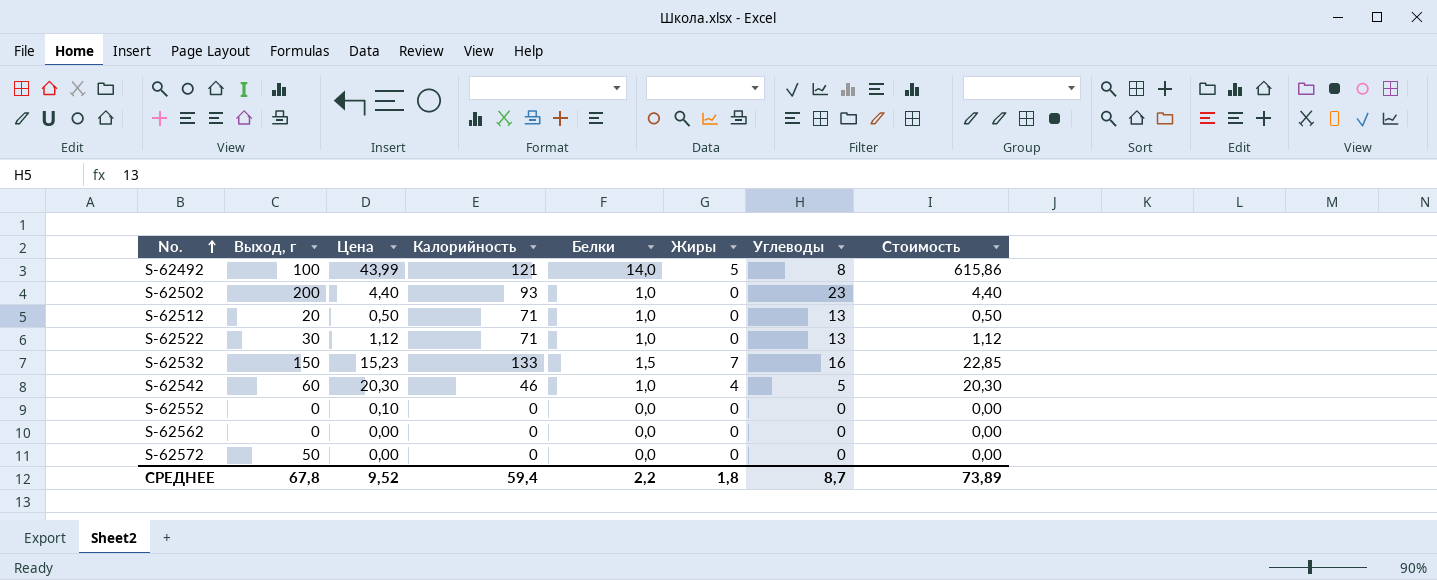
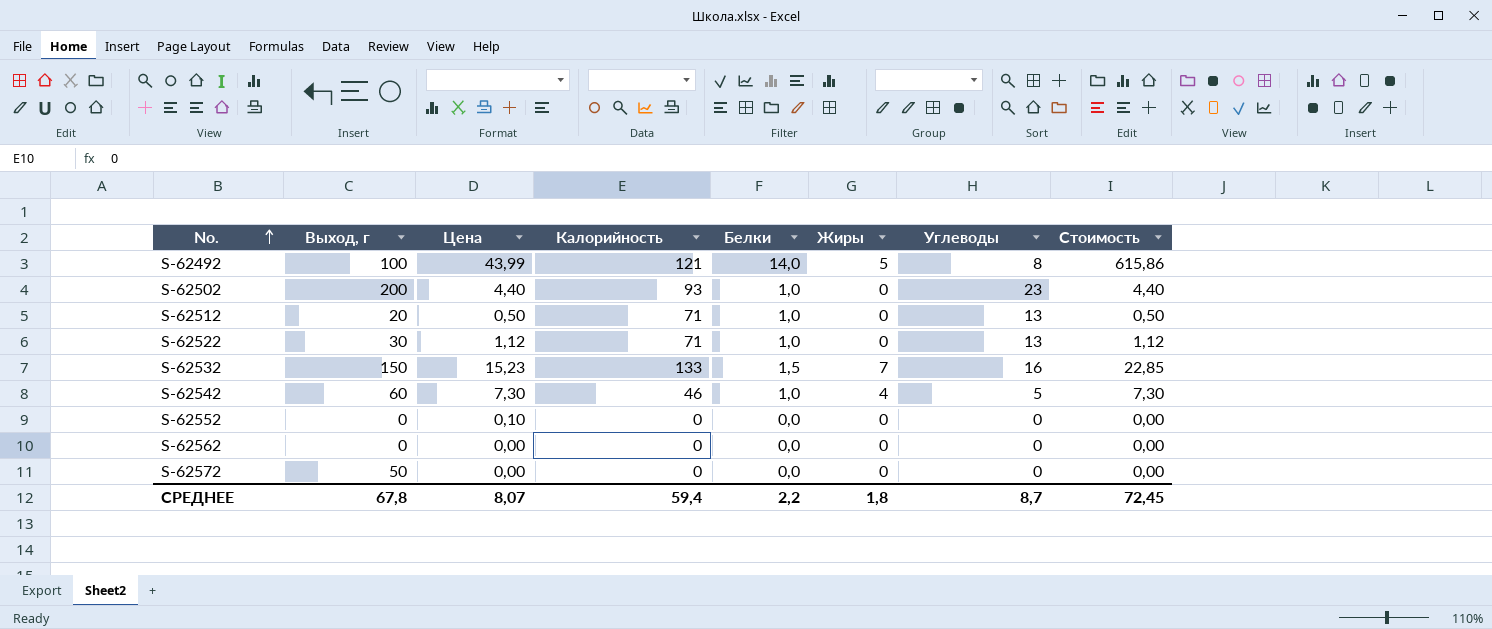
S-62542 | Цена: 20,30 -> 7,30
S-62542 | Стоимость: 20,30 -> 7,30
СРЕДНЕЕ | Цена: 9,52 -> 8,07
СРЕДНЕЕ | Стоимость: 73,89 -> 72,45

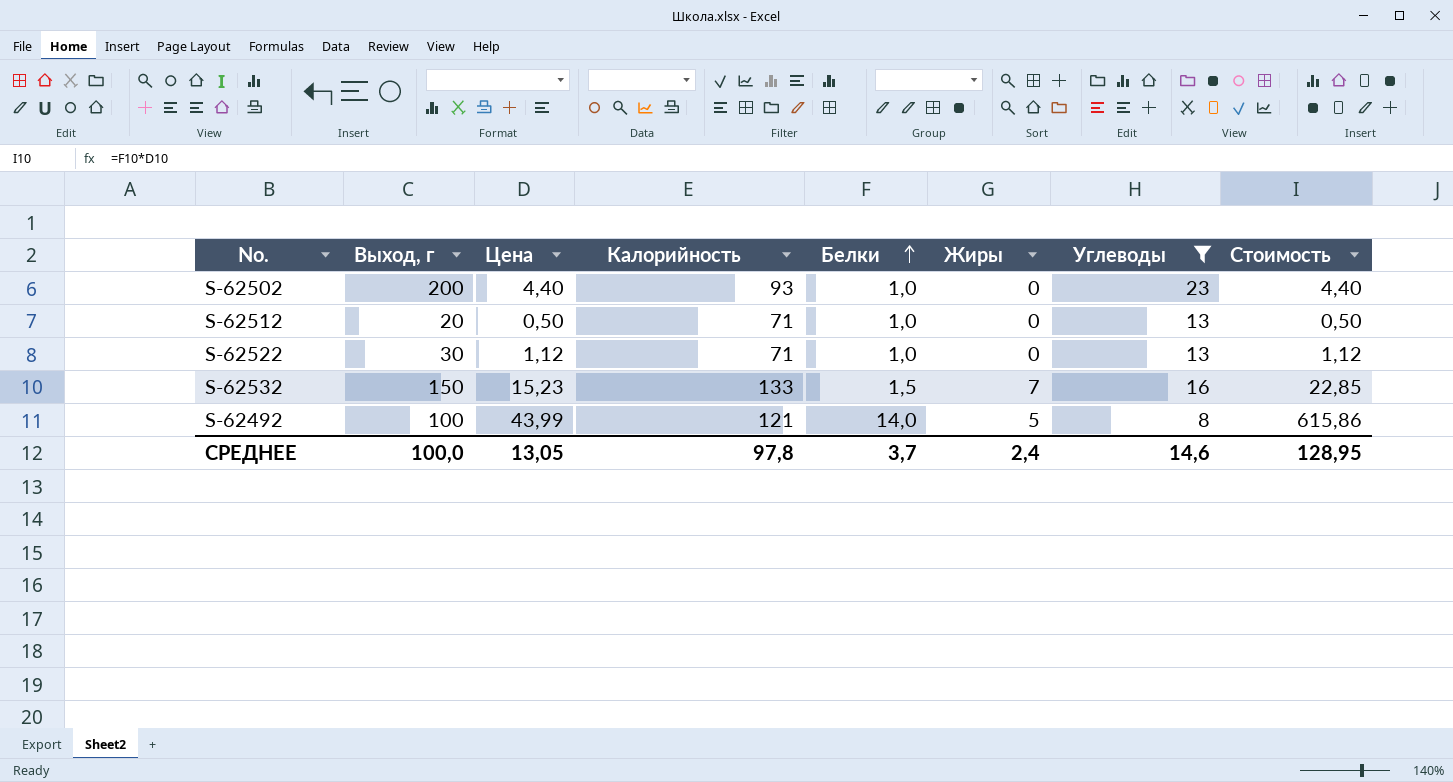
filter: none -> Углеводы >= 8
row order: No. ascending -> Белки ascending
СРЕДНЕЕ | Выход, г: 67,8 -> 100,0
СРЕДНЕЕ | Цена: 8,07 -> 13,05
СРЕДНЕЕ | Калорийность: 59,4 -> 97,8
СРЕДНЕЕ | Белки: 2,2 -> 3,7
СРЕДНЕЕ | Жиры: 1,8 -> 2,4
СРЕДНЕЕ | Углеводы: 8,7 -> 14,6
СРЕДНЕЕ | Стоимость: 72,45 -> 128,95

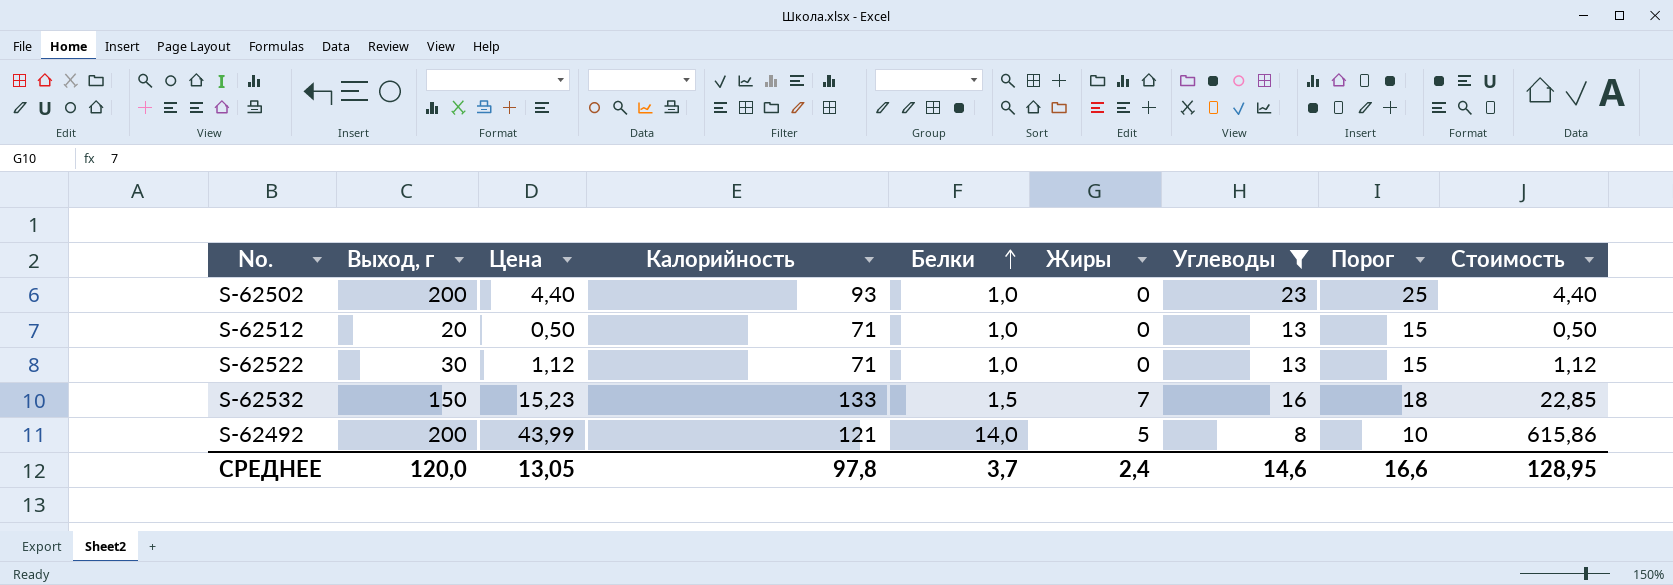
column Порог | formula: none -> [Углеводы] + 2
S-62492 | Выход, г: 100 -> 200
СРЕДНЕЕ | Выход, г: 100,0 -> 120,0

